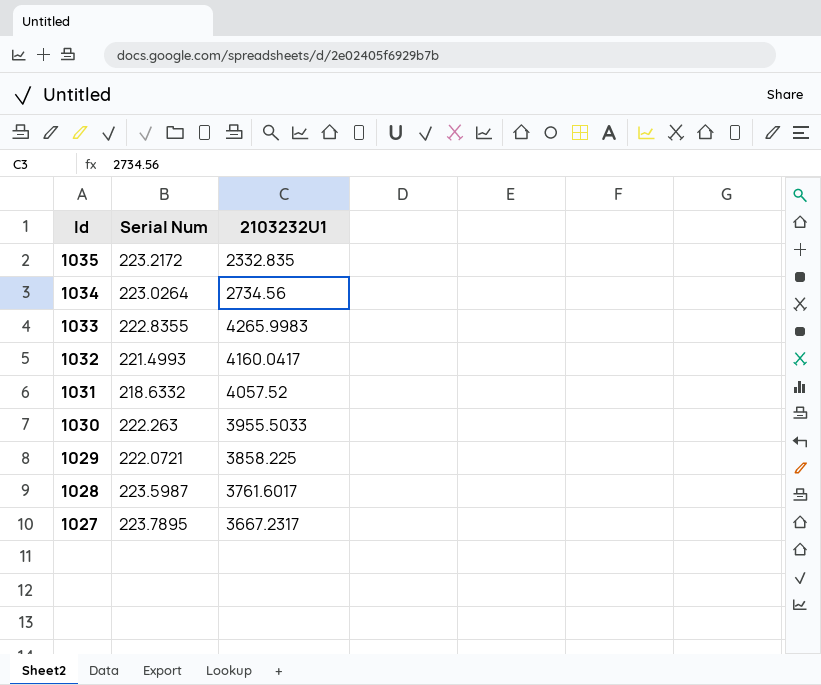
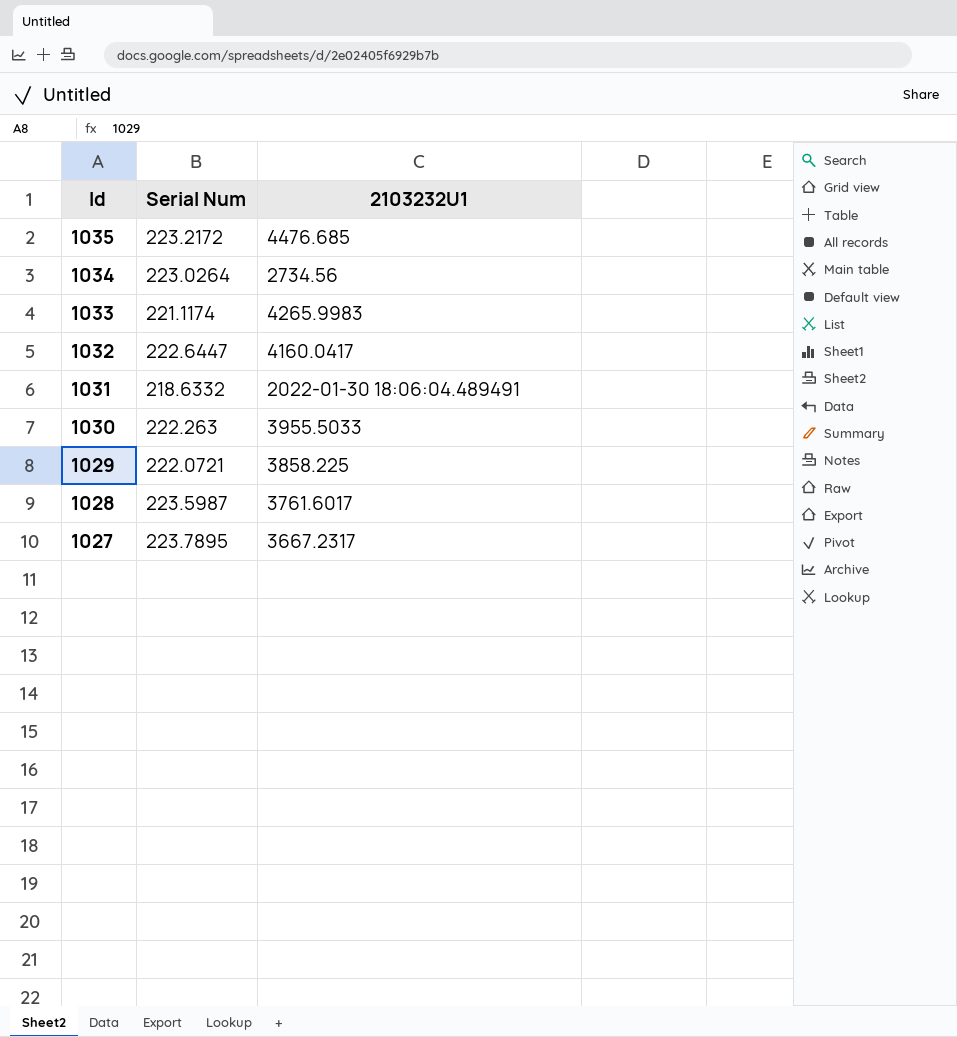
1035 | 2103232U1: 2332.835 -> 4476.685
1033 | Serial Num: 222.8355 -> 221.1174
1032 | Serial Num: 221.4993 -> 222.6447
1031 | 2103232U1: 4057.52 -> 2022-01-30 18:06:04.489491

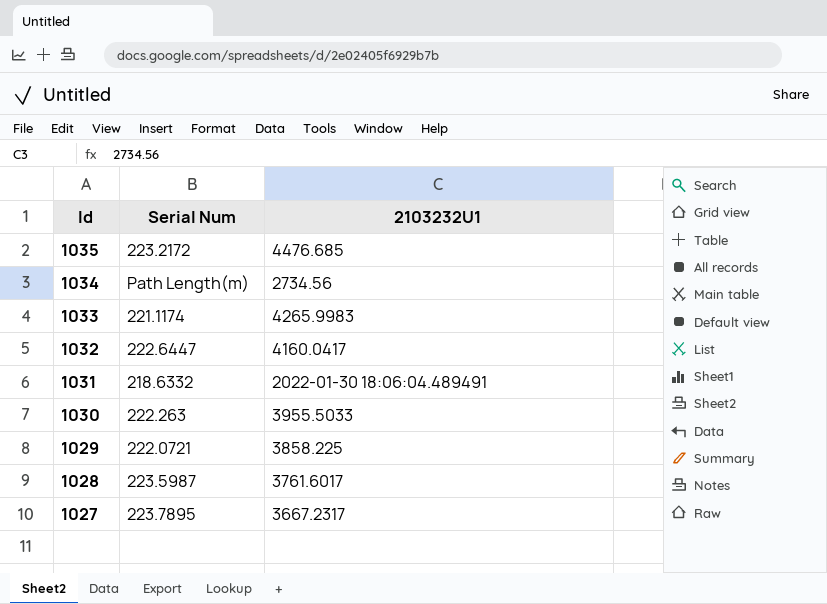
1034 | Serial Num: 223.0264 -> Path Length(m)

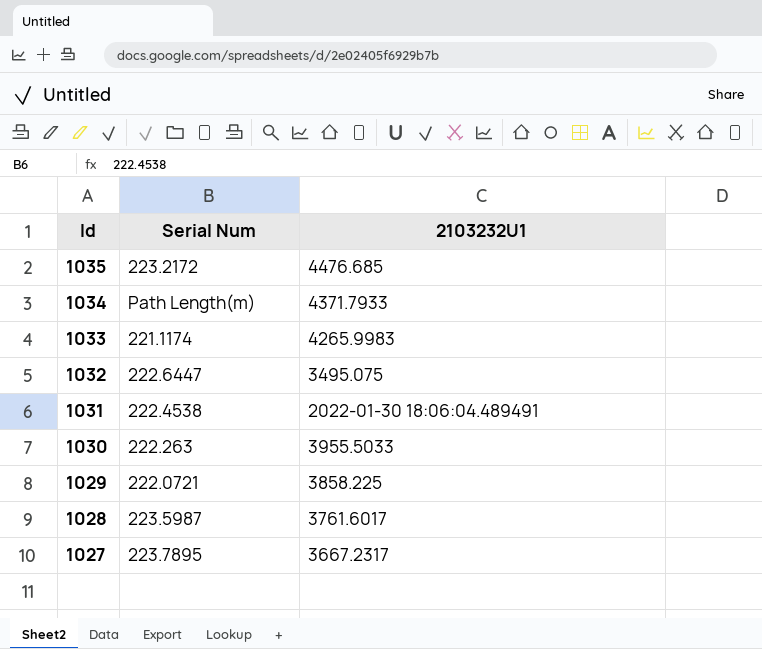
1034 | 2103232U1: 2734.56 -> 4371.7933
1032 | 2103232U1: 4160.0417 -> 3495.075
1031 | Serial Num: 218.6332 -> 222.4538

